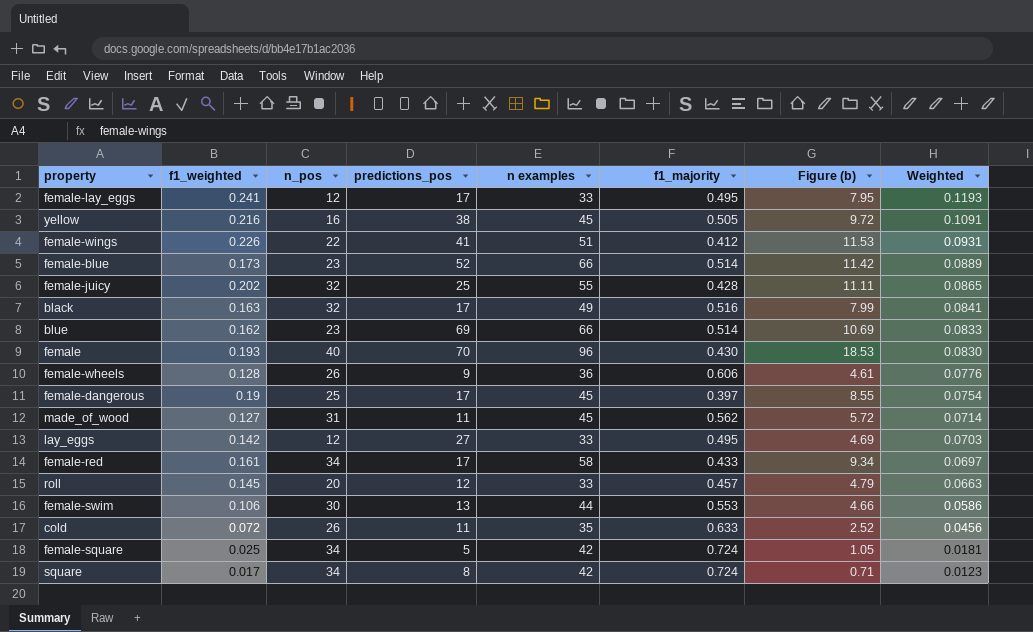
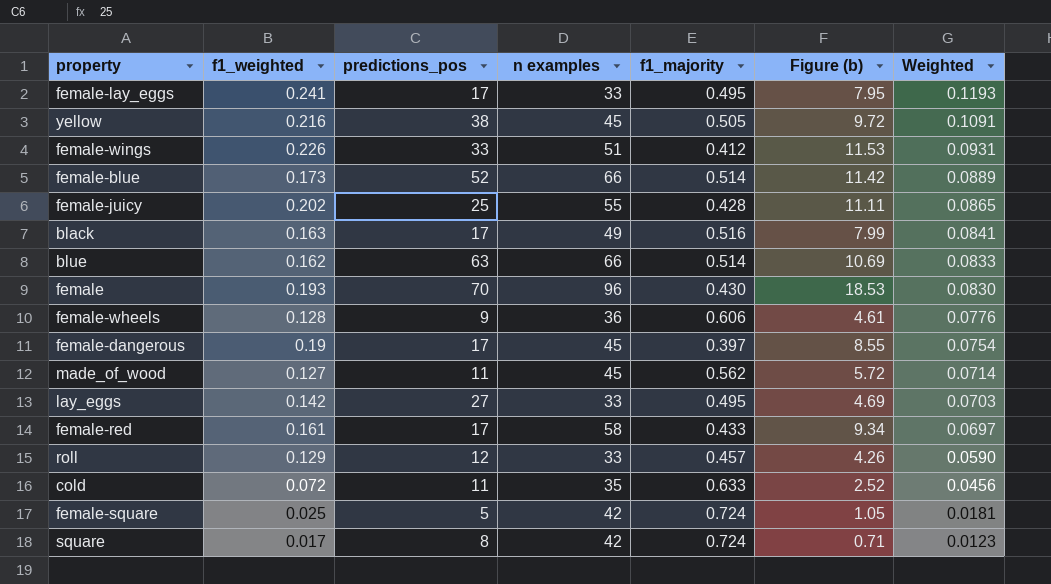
column n_pos | position: 3 -> none
row female-swim: 0.106 | 30 | 13 | 44 | 0.553 | 4.66 | 0.0586 -> none
female-wings | predictions_pos: 41 -> 33
blue | predictions_pos: 69 -> 63
roll | f1_weighted: 0.145 -> 0.129
roll | Figure (b): 4.79 -> 4.26
roll | Weighted: 0.0663 -> 0.0590

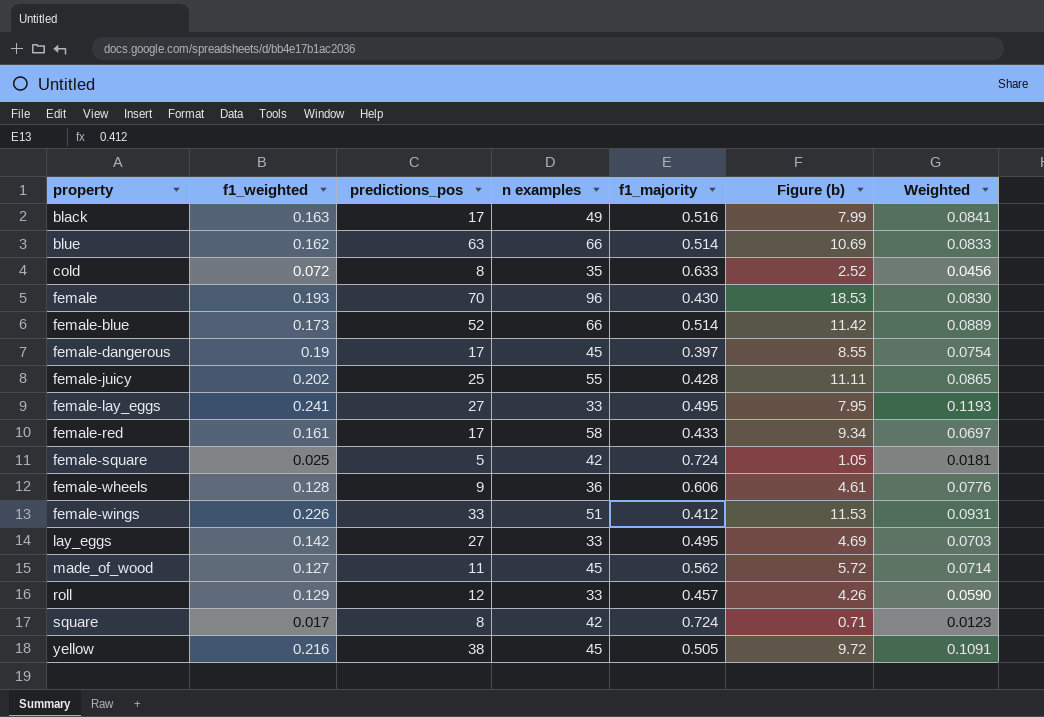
row order: Weighted descending -> property ascending
cold | predictions_pos: 11 -> 8
female-lay_eggs | predictions_pos: 17 -> 27

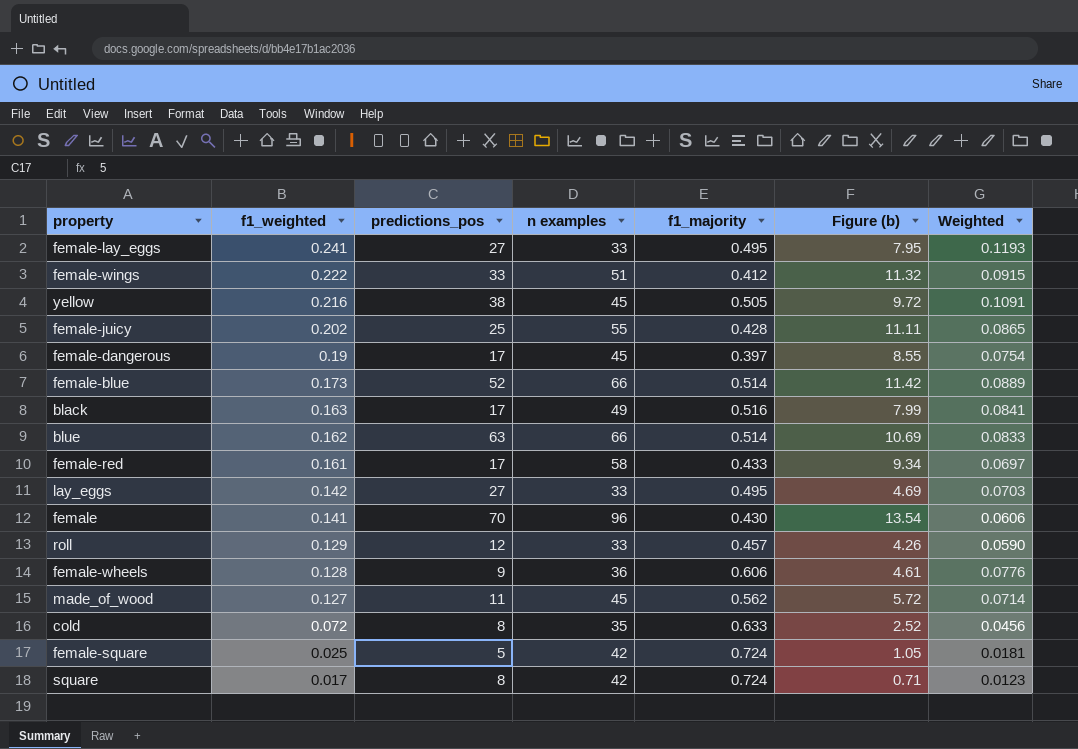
row order: property ascending -> f1_weighted descending
female-wings | f1_weighted: 0.226 -> 0.222
female-wings | Figure (b): 11.53 -> 11.32
female-wings | Weighted: 0.0931 -> 0.0915
female | f1_weighted: 0.193 -> 0.141
female | Figure (b): 18.53 -> 13.54
female | Weighted: 0.0830 -> 0.0606

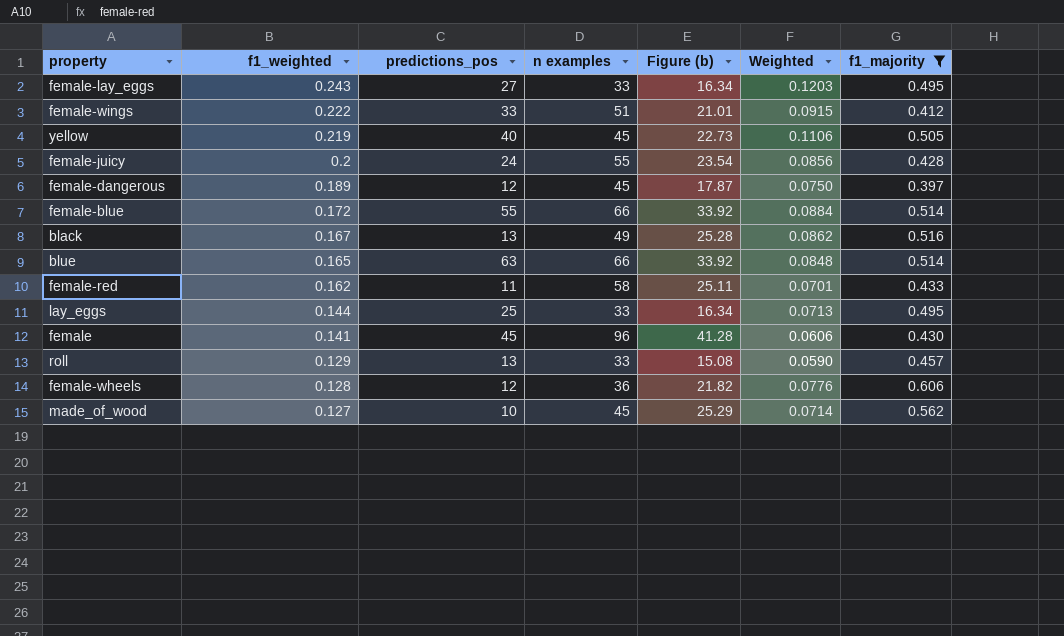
filter: none -> f1_majority <= 0.606
column Figure (b) | formula: [f1_weighted] * [n examples] -> [n examples] * [f1_majority]
column f1_majority | position: 5 -> 7
female-lay_eggs | f1_weighted: 0.241 -> 0.243
female-lay_eggs | Weighted: 0.1193 -> 0.1203
yellow | f1_weighted: 0.216 -> 0.219
yellow | predictions_pos: 38 -> 40
yellow | Weighted: 0.1091 -> 0.1106
female-juicy | f1_weighted: 0.202 -> 0.2
female-juicy | predictions_pos: 25 -> 24
female-juicy | Weighted: 0.0865 -> 0.0856
female-dangerous | f1_weighted: 0.19 -> 0.189
female-dangerous | predictions_pos: 17 -> 12
female-dangerous | Weighted: 0.0754 -> 0.0750
female-blue | f1_weighted: 0.173 -> 0.172
female-blue | predictions_pos: 52 -> 55
female-blue | Weighted: 0.0889 -> 0.0884
black | f1_weighted: 0.163 -> 0.167
black | predictions_pos: 17 -> 13
black | Weighted: 0.0841 -> 0.0862
blue | f1_weighted: 0.162 -> 0.165
blue | Weighted: 0.0833 -> 0.0848
female-red | f1_weighted: 0.161 -> 0.162
female-red | predictions_pos: 17 -> 11
female-red | Weighted: 0.0697 -> 0.0701
lay_eggs | f1_weighted: 0.142 -> 0.144
lay_eggs | predictions_pos: 27 -> 25
lay_eggs | Weighted: 0.0703 -> 0.0713
female | predictions_pos: 70 -> 45
roll | predictions_pos: 12 -> 13
female-wheels | predictions_pos: 9 -> 12
made_of_wood | predictions_pos: 11 -> 10

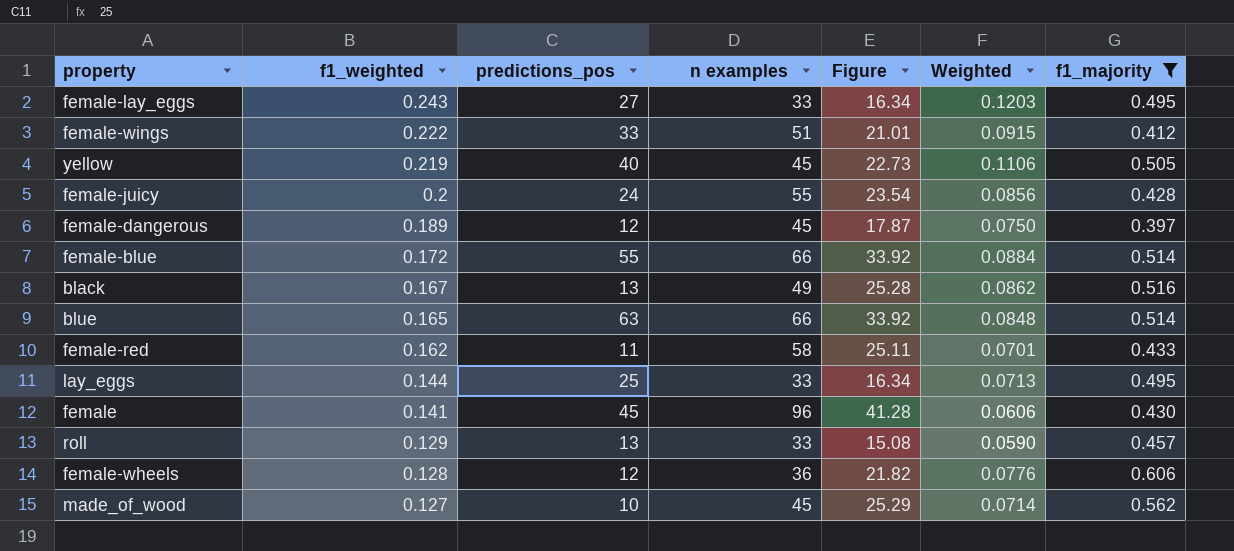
column name: Figure (b) -> Figure

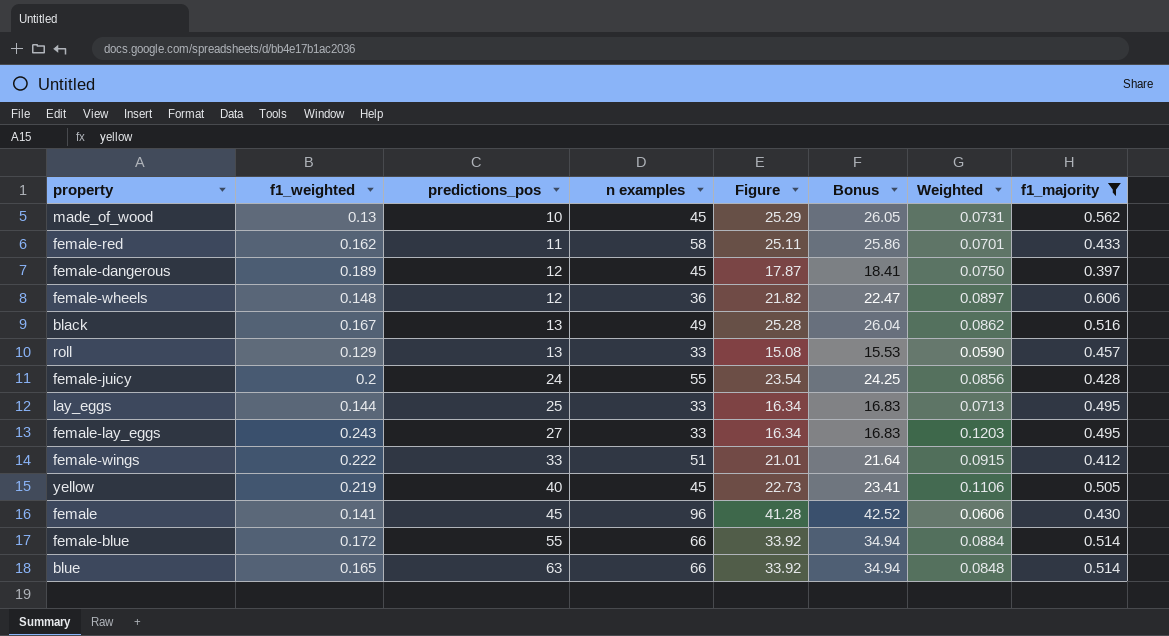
row order: f1_weighted descending -> predictions_pos ascending
column Bonus | formula: none -> [Figure] * 1.03
made_of_wood | f1_weighted: 0.127 -> 0.13
made_of_wood | Weighted: 0.0714 -> 0.0731
female-wheels | f1_weighted: 0.128 -> 0.148
female-wheels | Weighted: 0.0776 -> 0.0897

